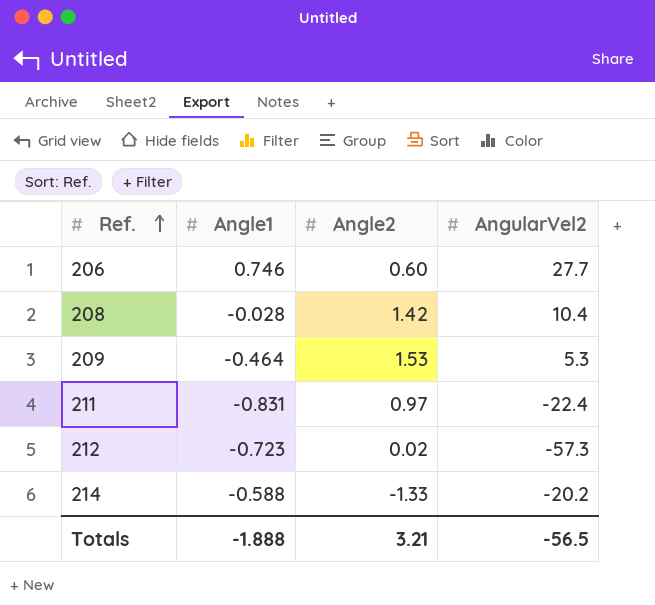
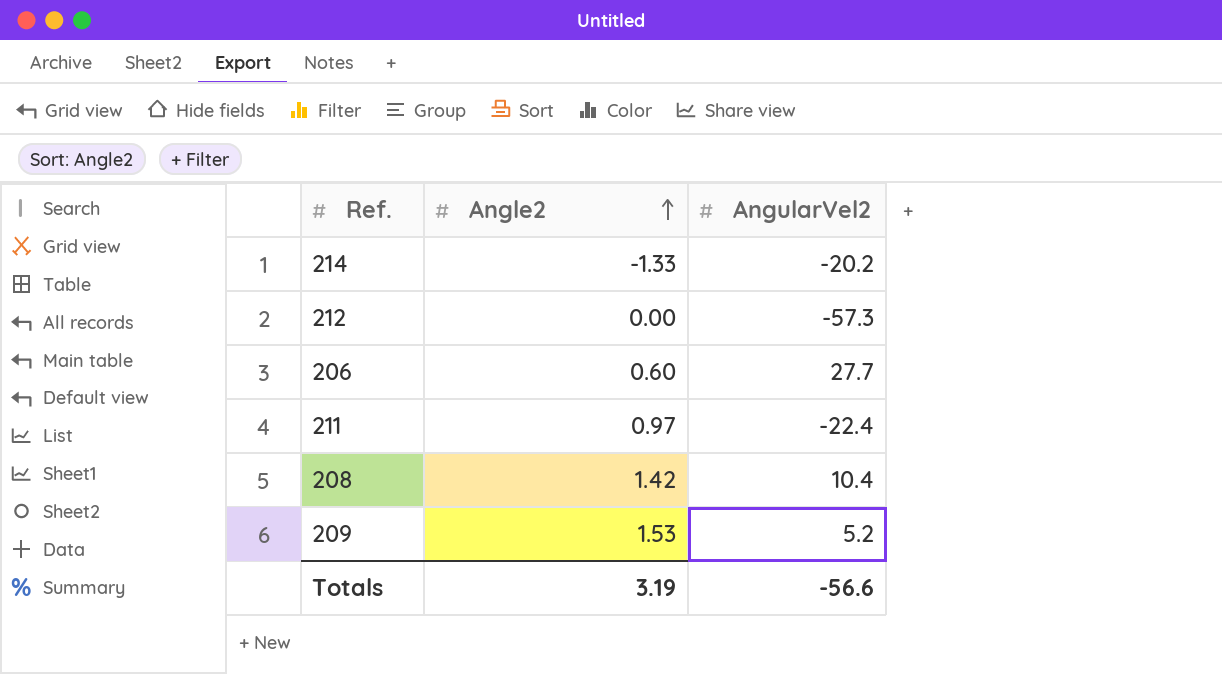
row order: Ref. ascending -> Angle2 ascending
column Angle1 | position: 2 -> none
212 | Angle2: 0.02 -> 0.00
209 | AngularVel2: 5.3 -> 5.2
Totals | Angle2: 3.21 -> 3.19
Totals | AngularVel2: -56.5 -> -56.6

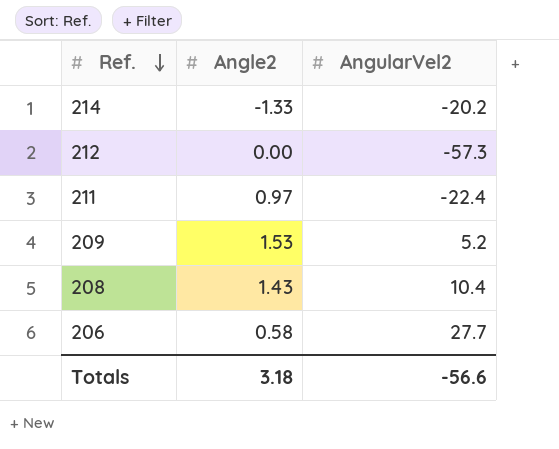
row order: Angle2 ascending -> Ref. descending
208 | Angle2: 1.42 -> 1.43
206 | Angle2: 0.60 -> 0.58
Totals | Angle2: 3.19 -> 3.18

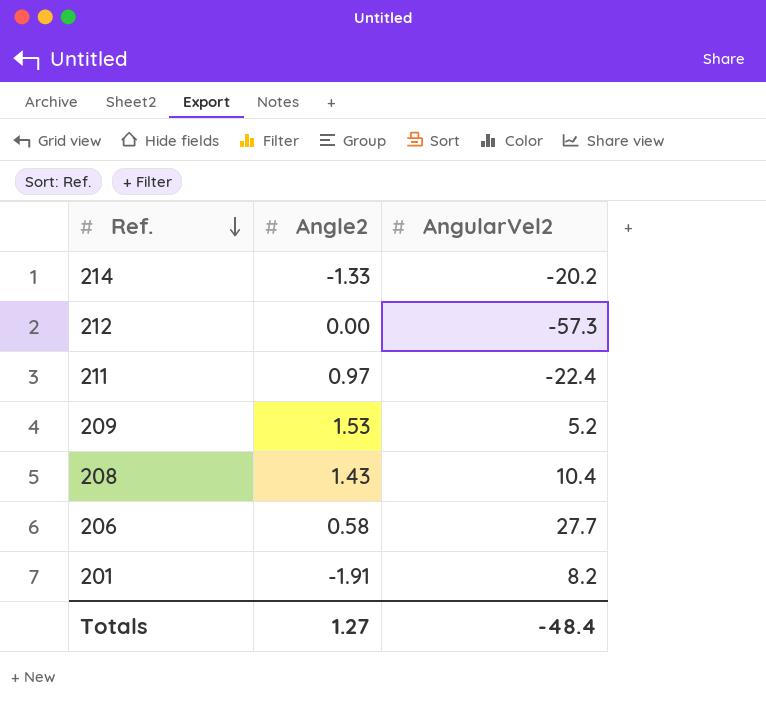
row 201: none -> -1.91 | 8.2
Totals | Angle2: 3.18 -> 1.27
Totals | AngularVel2: -56.6 -> -48.4

